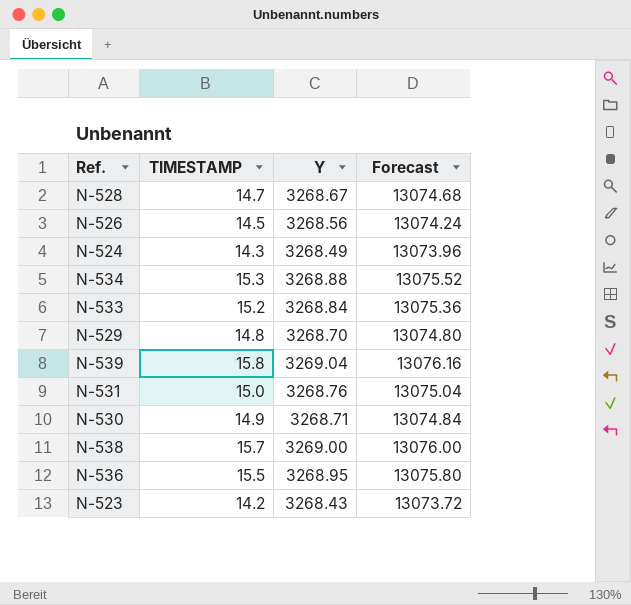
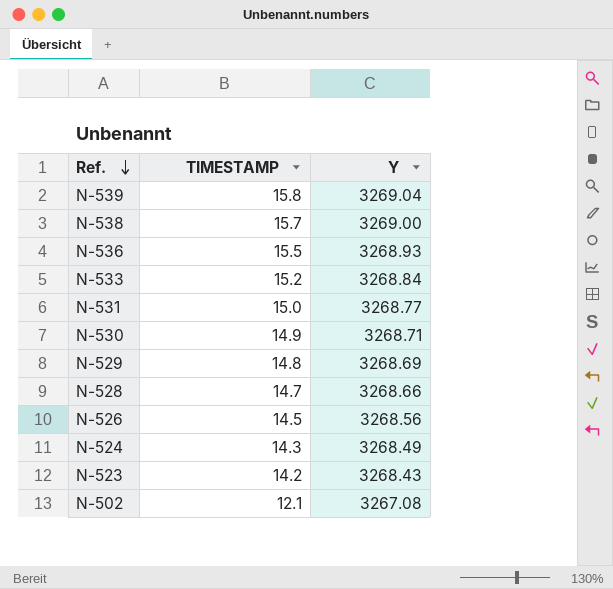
row order: none -> Ref. descending
column Forecast | formula: [Y] * 4 -> none
row N-534: 15.3 | 3268.88 | 13075.52 -> none
N-536 | Y: 3268.95 -> 3268.93
N-531 | Y: 3268.76 -> 3268.77
N-529 | Y: 3268.70 -> 3268.69
N-528 | Y: 3268.67 -> 3268.66
row N-502: none -> 12.1 | 3267.08

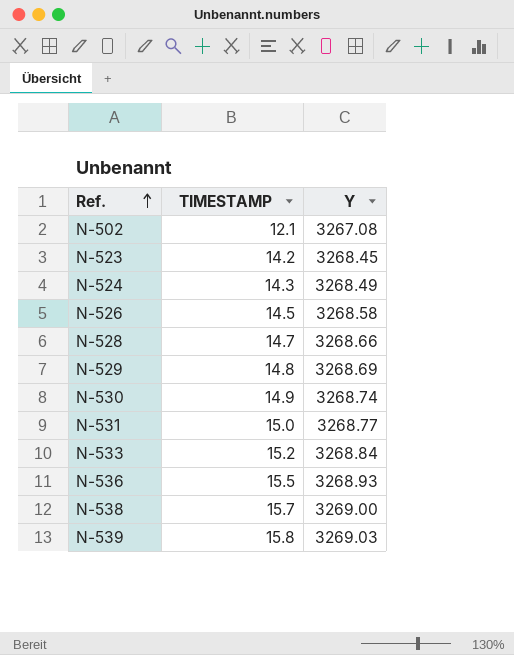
row order: Ref. descending -> Ref. ascending
N-523 | Y: 3268.43 -> 3268.45
N-526 | Y: 3268.56 -> 3268.58
N-530 | Y: 3268.71 -> 3268.74
N-539 | Y: 3269.04 -> 3269.03

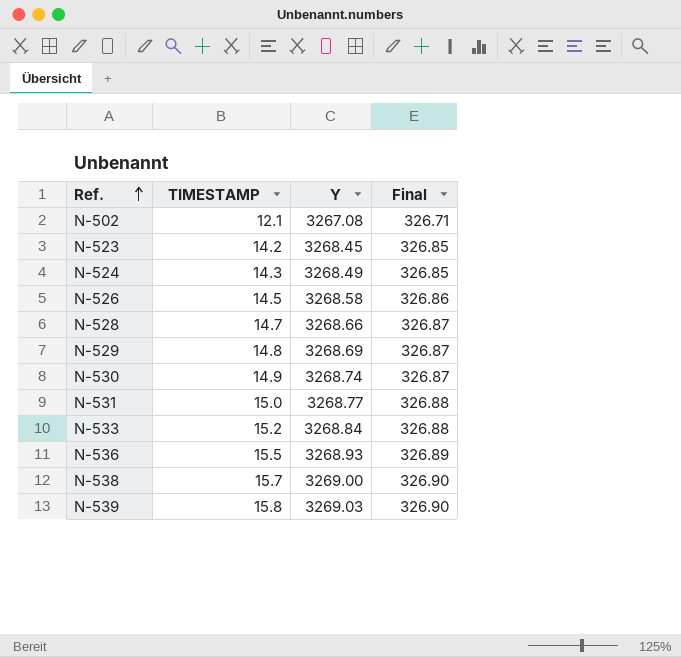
column Final | formula: none -> [Y] * 0.1

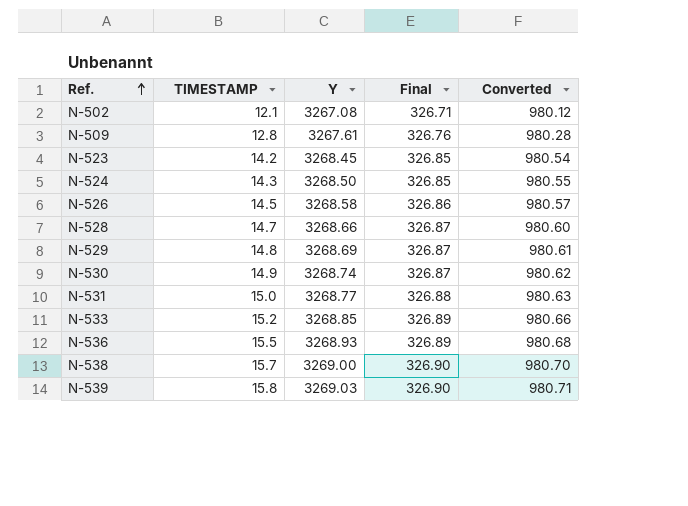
column Converted | formula: none -> [Y] * 0.3
row N-509: none -> 12.8 | 3267.61 | 326.76 | 980.28
N-524 | Y: 3268.49 -> 3268.50
N-533 | Y: 3268.84 -> 3268.85
N-533 | Final: 326.88 -> 326.89

